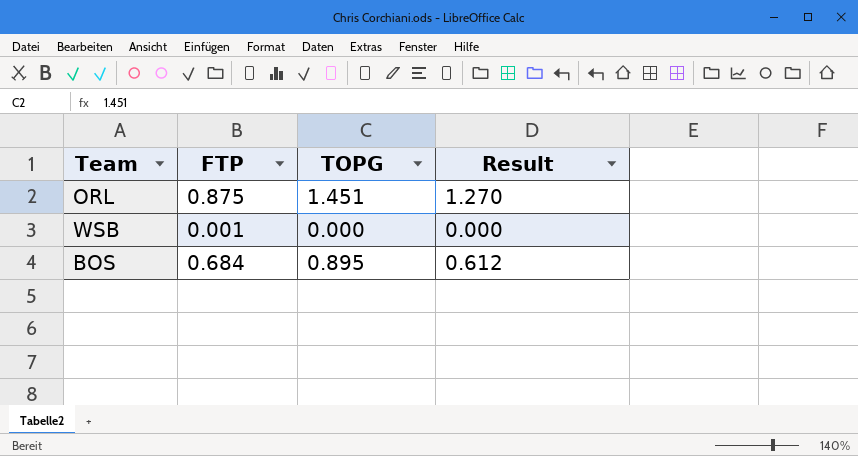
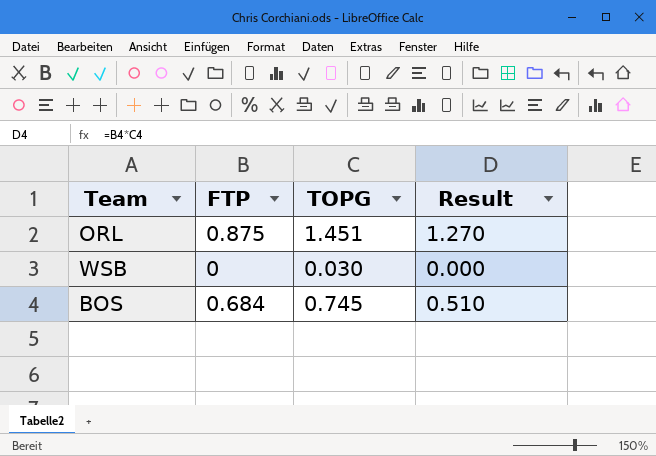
WSB | FTP: 0.001 -> 0
WSB | TOPG: 0.000 -> 0.030
BOS | TOPG: 0.895 -> 0.745
BOS | Result: 0.612 -> 0.510

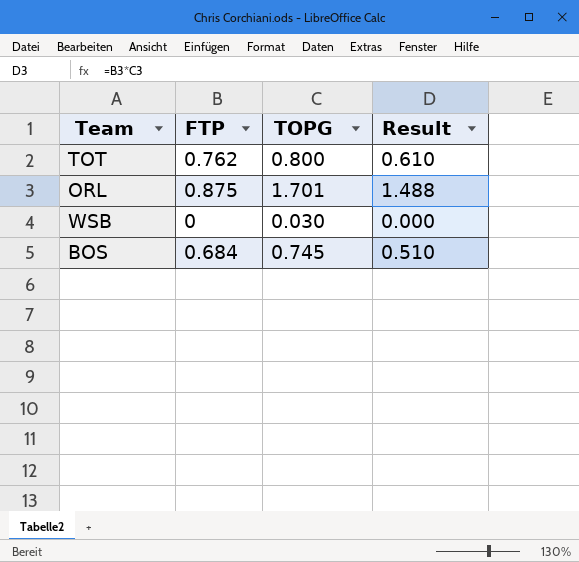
row TOT: none -> 0.762 | 0.800 | 0.610
ORL | TOPG: 1.451 -> 1.701
ORL | Result: 1.270 -> 1.488

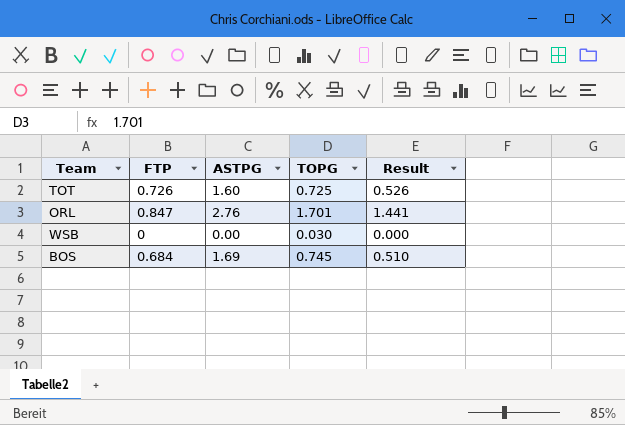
column ASTPG | position: none -> 3
TOT | FTP: 0.762 -> 0.726
TOT | TOPG: 0.800 -> 0.725
TOT | Result: 0.610 -> 0.526
ORL | FTP: 0.875 -> 0.847
ORL | Result: 1.488 -> 1.441

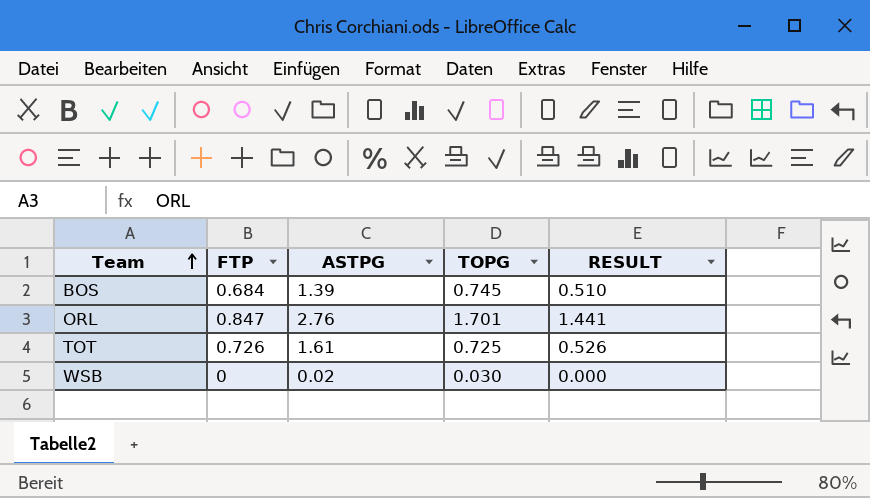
row order: none -> Team ascending
column name: Result -> RESULT
BOS | ASTPG: 1.69 -> 1.39
TOT | ASTPG: 1.60 -> 1.61
WSB | ASTPG: 0.00 -> 0.02

